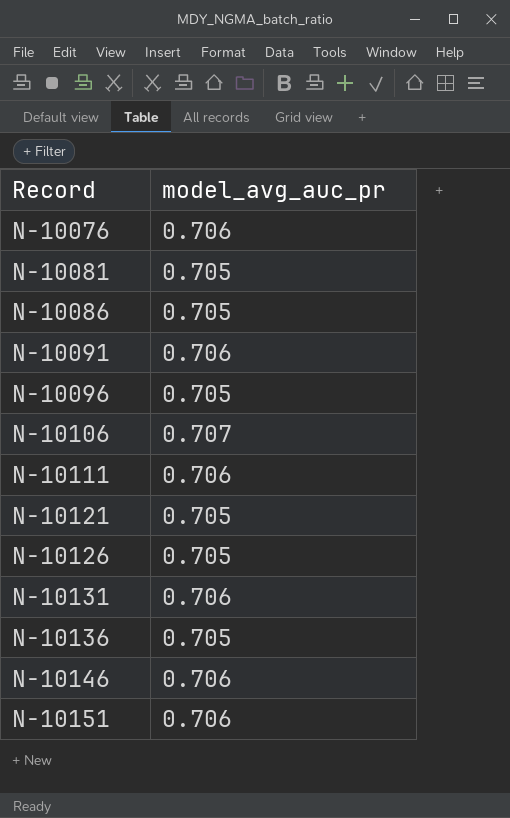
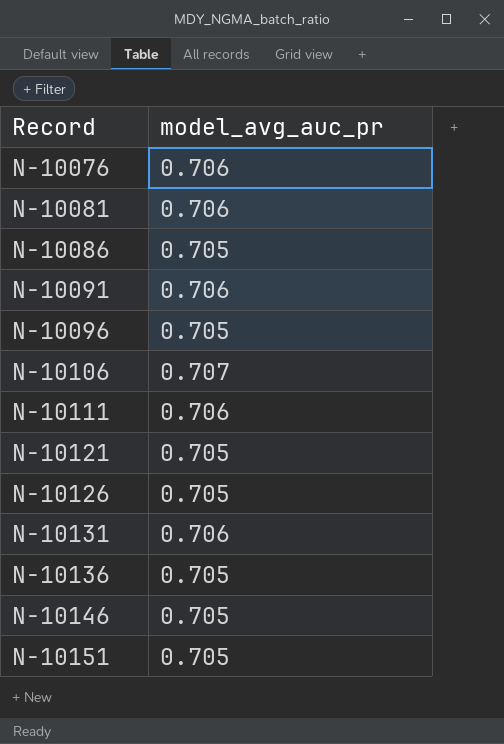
N-10081 | model_avg_auc_pr: 0.705 -> 0.706
N-10146 | model_avg_auc_pr: 0.706 -> 0.705
N-10151 | model_avg_auc_pr: 0.706 -> 0.705

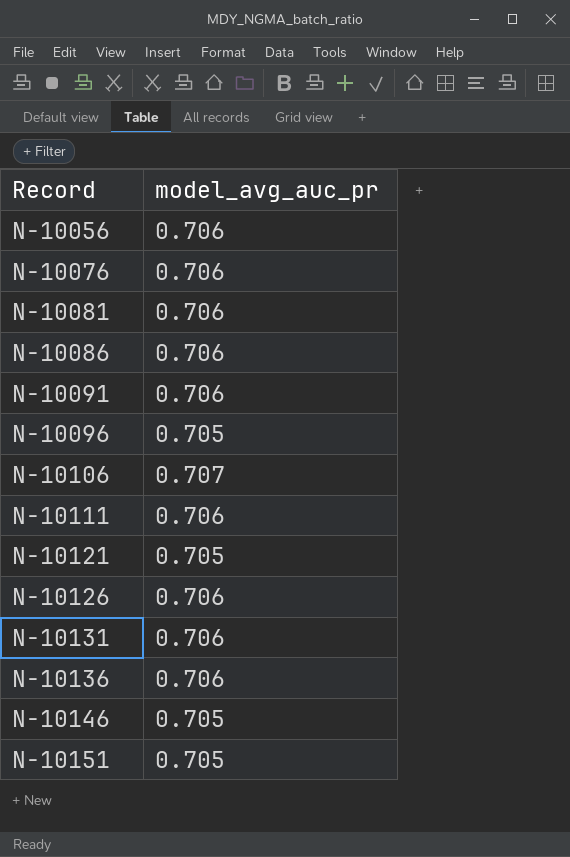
row N-10056: none -> 0.706
N-10086 | model_avg_auc_pr: 0.705 -> 0.706
N-10126 | model_avg_auc_pr: 0.705 -> 0.706
N-10136 | model_avg_auc_pr: 0.705 -> 0.706

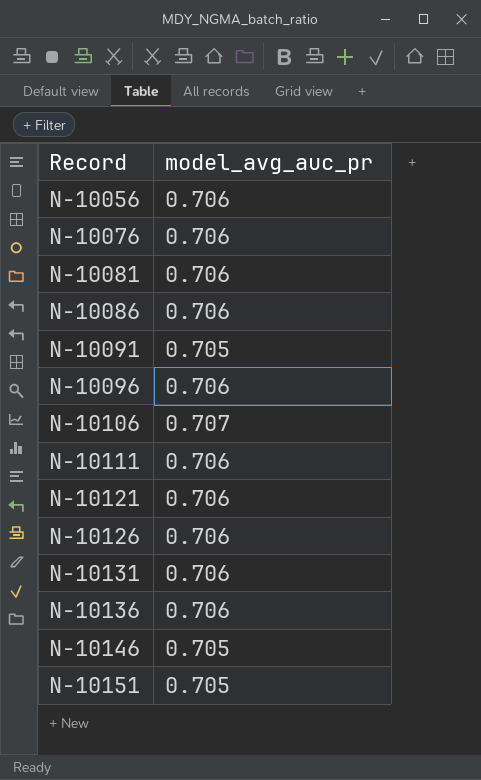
N-10091 | model_avg_auc_pr: 0.706 -> 0.705
N-10096 | model_avg_auc_pr: 0.705 -> 0.706
N-10121 | model_avg_auc_pr: 0.705 -> 0.706

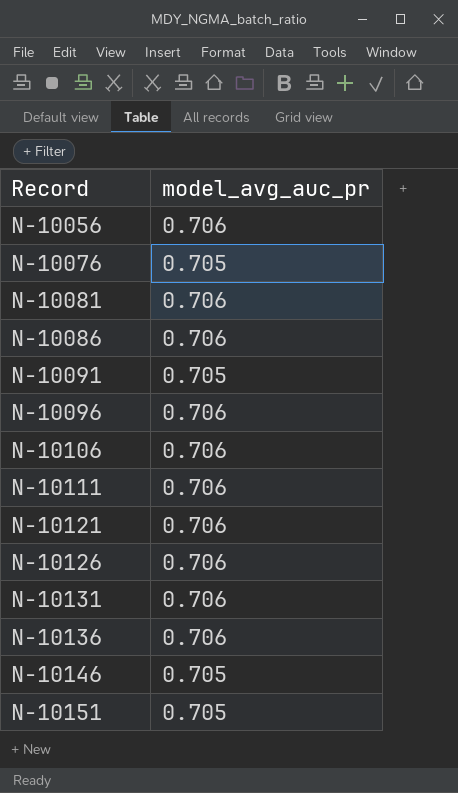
N-10076 | model_avg_auc_pr: 0.706 -> 0.705
N-10106 | model_avg_auc_pr: 0.707 -> 0.706

